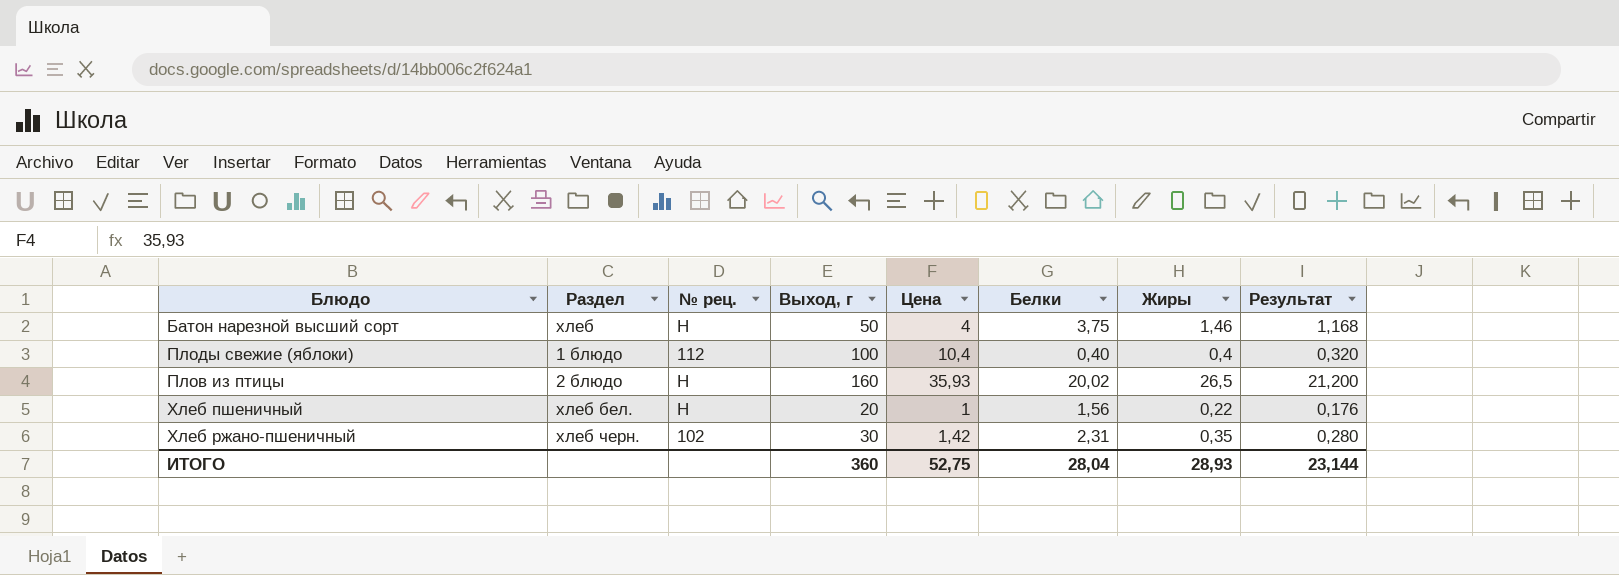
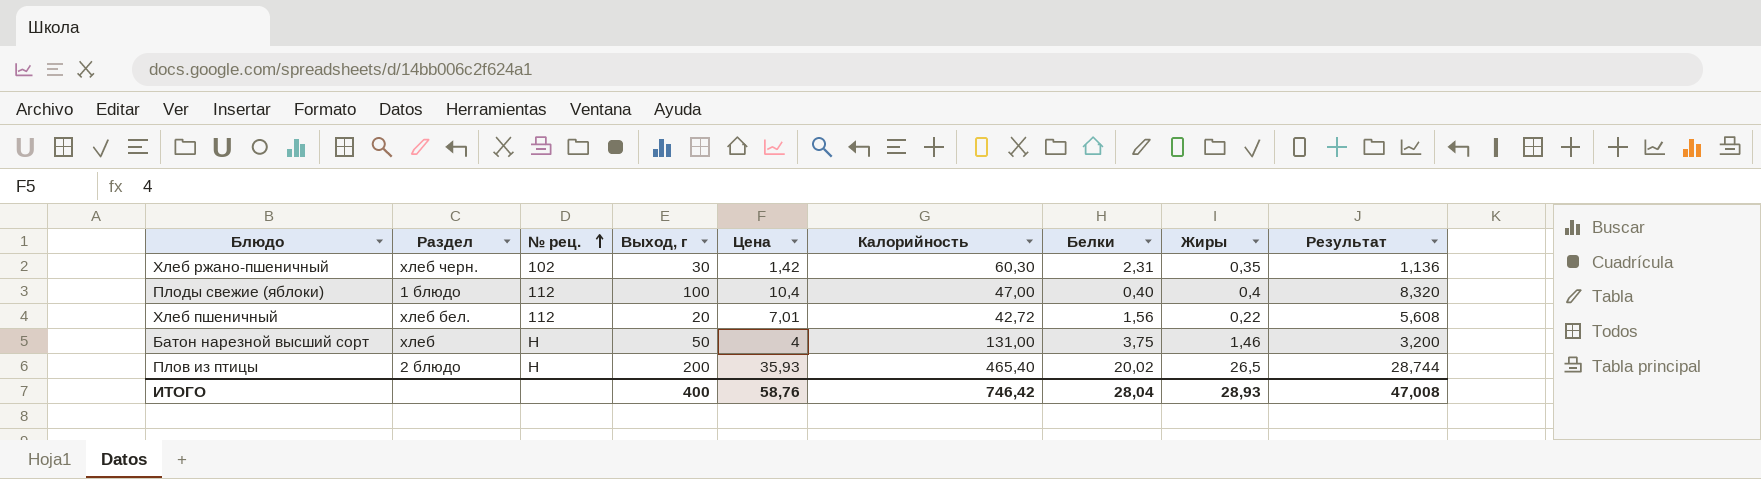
row order: none -> № рец. ascending
column Калорийность | position: none -> 6
column Результат | formula: [Жиры] * 0,8 -> [Цена] * 0,8
Хлеб пшеничный | № рец.: Н -> 112
Хлеб пшеничный | Цена: 1 -> 7,01
Плов из птицы | Выход, г: 160 -> 200
ИТОГО | Выход, г: 360 -> 400
ИТОГО | Цена: 52,75 -> 58,76
ИТОГО | Результат: 23,144 -> 47,008

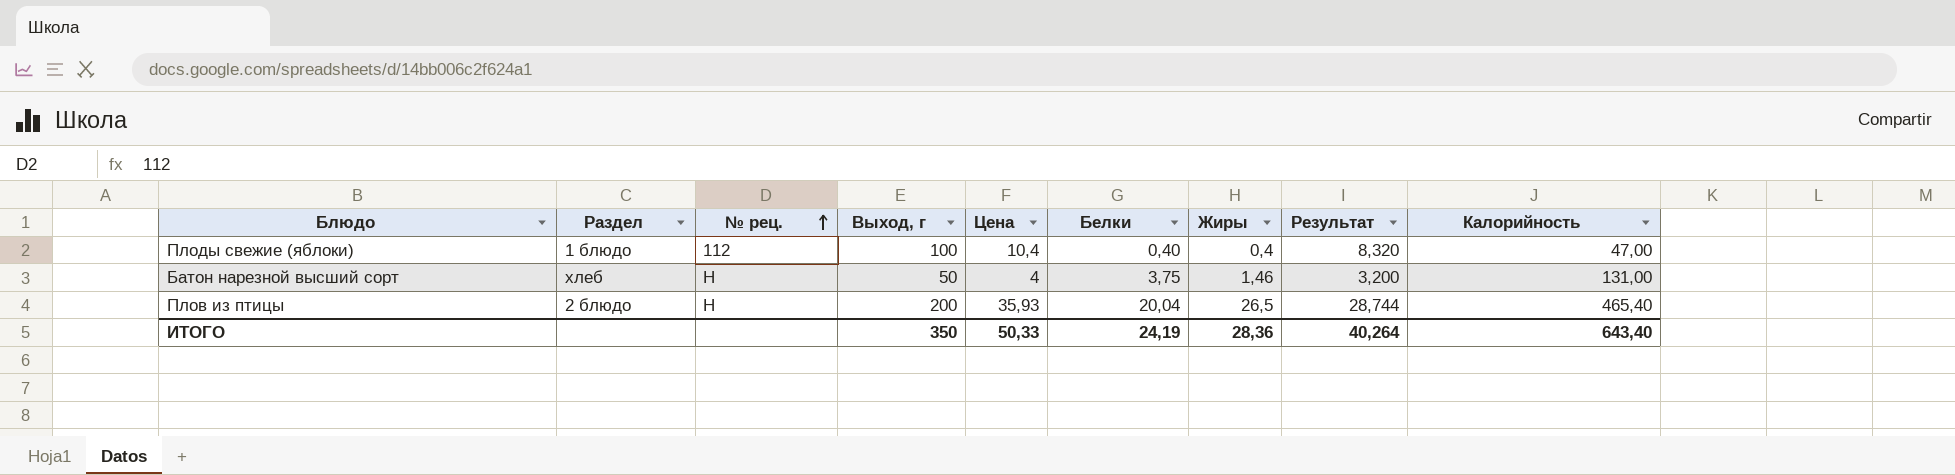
column Калорийность | position: 6 -> 9
row Хлеб ржано-пшеничный: хлеб черн. | 102 | 30 | 1,42 | 60,30 | 2,31 | 0,35 | 1,136 -> none
row Хлеб пшеничный: хлеб бел. | 112 | 20 | 7,01 | 42,72 | 1,56 | 0,22 | 5,608 -> none
Плов из птицы | Белки: 20,02 -> 20,04
ИТОГО | Выход, г: 400 -> 350
ИТОГО | Цена: 58,76 -> 50,33
ИТОГО | Белки: 28,04 -> 24,19
ИТОГО | Жиры: 28,93 -> 28,36
ИТОГО | Результат: 47,008 -> 40,264
ИТОГО | Калорийность: 746,42 -> 643,40

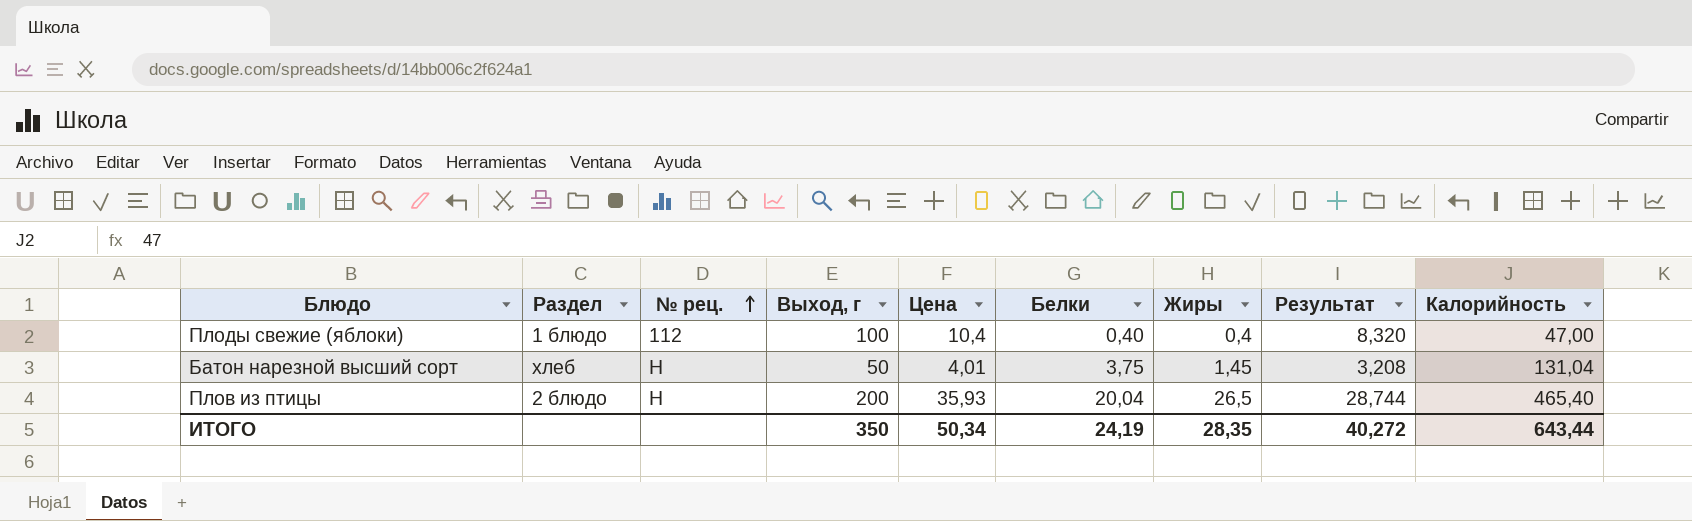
Батон нарезной высший сорт | Цена: 4 -> 4,01
Батон нарезной высший сорт | Жиры: 1,46 -> 1,45
Батон нарезной высший сорт | Результат: 3,200 -> 3,208
Батон нарезной высший сорт | Калорийность: 131,00 -> 131,04
ИТОГО | Цена: 50,33 -> 50,34
ИТОГО | Жиры: 28,36 -> 28,35
ИТОГО | Результат: 40,264 -> 40,272
ИТОГО | Калорийность: 643,40 -> 643,44

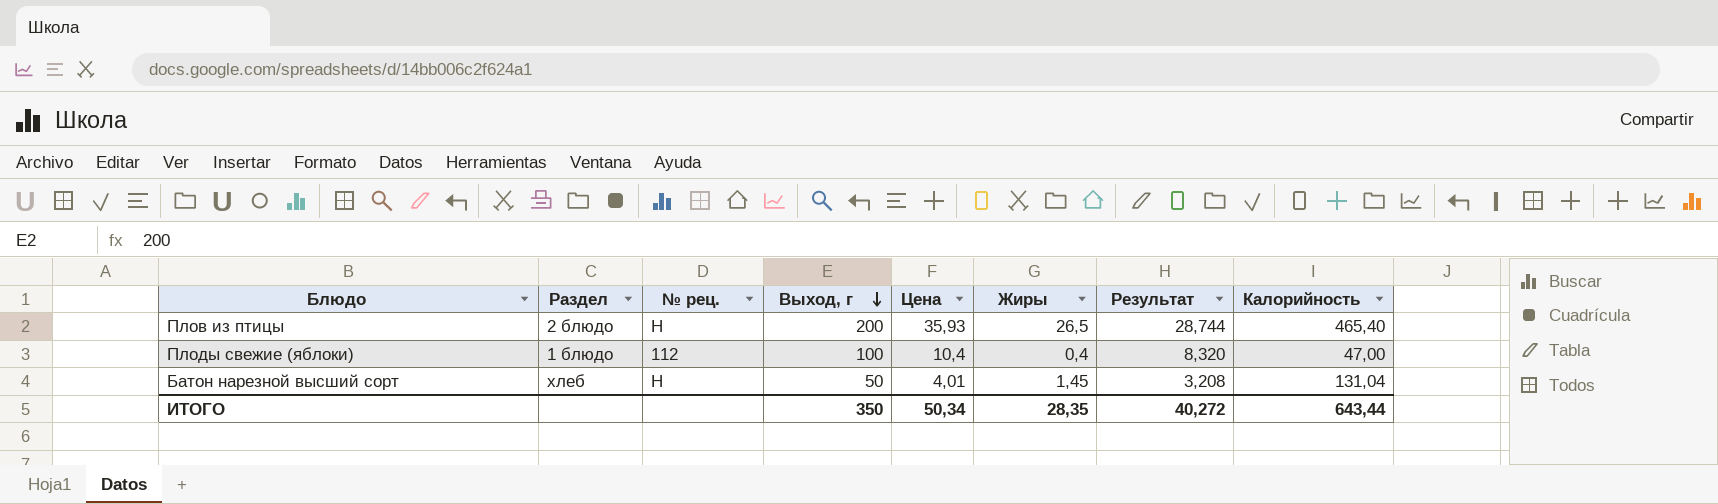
row order: № рец. ascending -> Выход, г descending
column Белки | position: 6 -> none

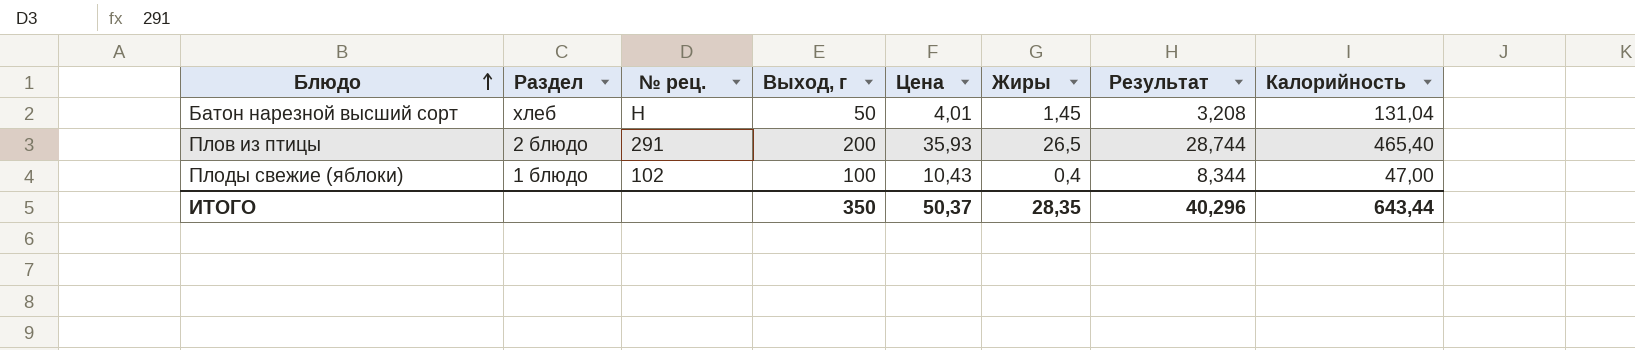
row order: Выход, г descending -> Блюдо ascending
Плов из птицы | № рец.: Н -> 291
Плоды свежие (яблоки) | № рец.: 112 -> 102
Плоды свежие (яблоки) | Цена: 10,4 -> 10,43
Плоды свежие (яблоки) | Результат: 8,320 -> 8,344
ИТОГО | Цена: 50,34 -> 50,37
ИТОГО | Результат: 40,272 -> 40,296

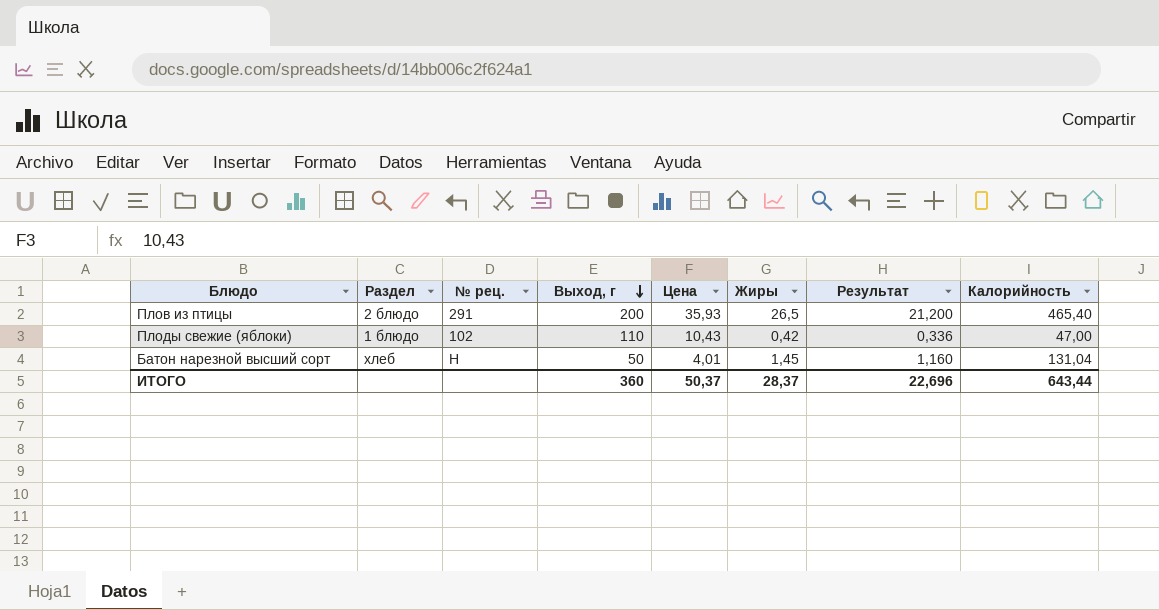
row order: Блюдо ascending -> Выход, г descending
column Результат | formula: [Цена] * 0,8 -> [Жиры] * 0,8
Плоды свежие (яблоки) | Выход, г: 100 -> 110
Плоды свежие (яблоки) | Жиры: 0,4 -> 0,42
ИТОГО | Выход, г: 350 -> 360
ИТОГО | Жиры: 28,35 -> 28,37
ИТОГО | Результат: 40,296 -> 22,696

